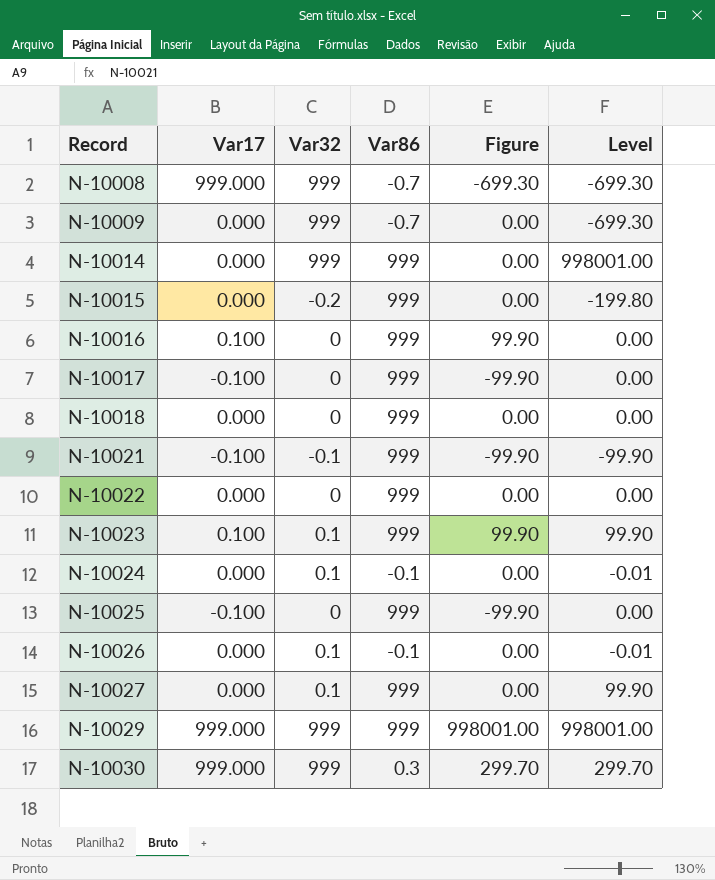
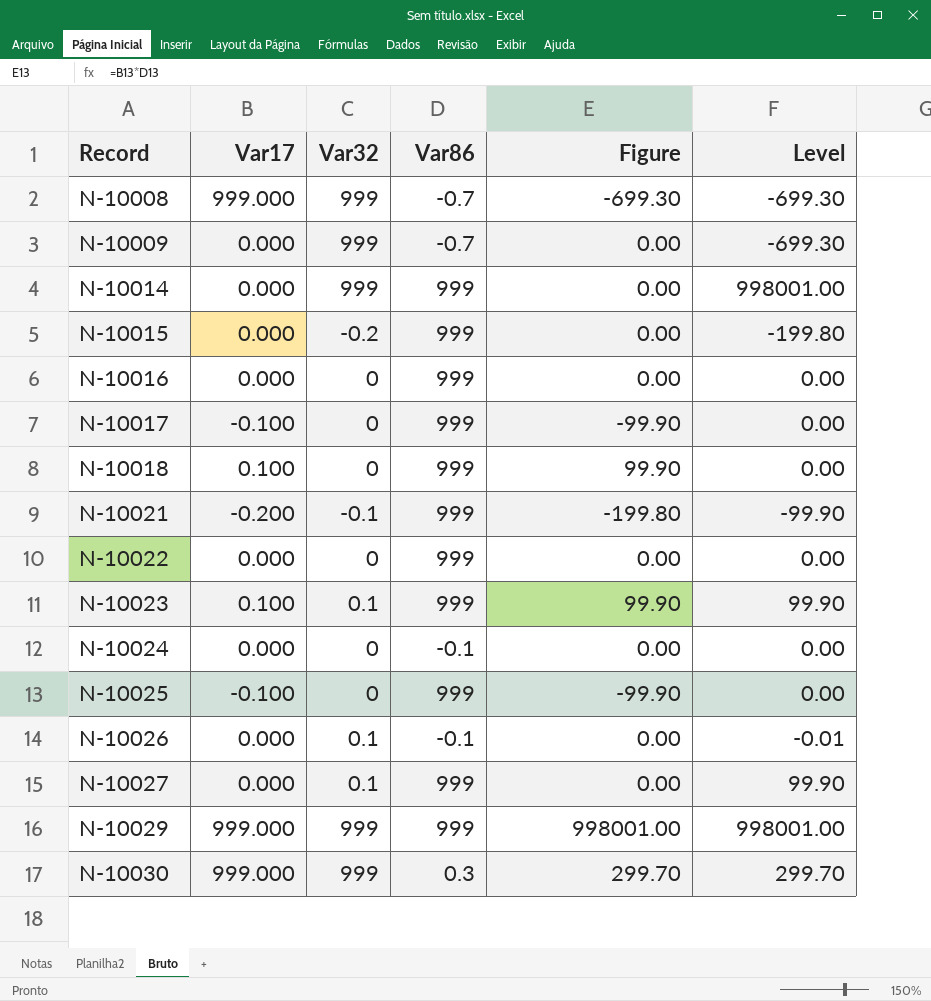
N-10016 | Var17: 0.100 -> 0.000
N-10016 | Figure: 99.90 -> 0.00
N-10018 | Var17: 0.000 -> 0.100
N-10018 | Figure: 0.00 -> 99.90
N-10021 | Var17: -0.100 -> -0.200
N-10021 | Figure: -99.90 -> -199.80
N-10024 | Var32: 0.1 -> 0
N-10024 | Level: -0.01 -> 0.00

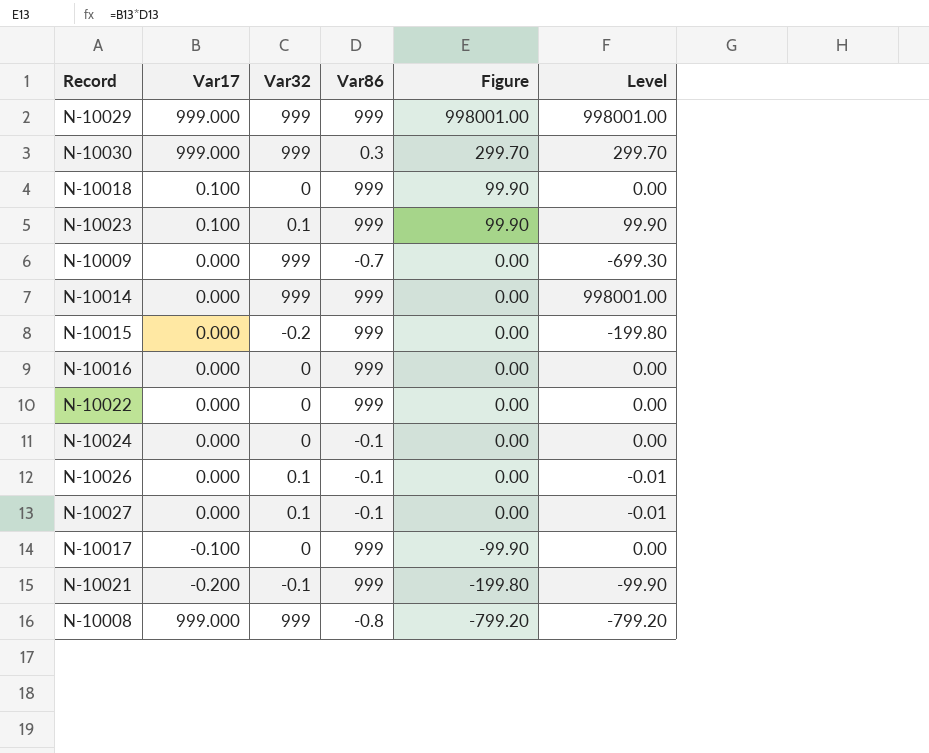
row order: Record ascending -> Figure descending
row N-10025: -0.100 | 0 | 999 | -99.90 | 0.00 -> none
N-10027 | Var86: 999 -> -0.1
N-10027 | Level: 99.90 -> -0.01
N-10008 | Var86: -0.7 -> -0.8
N-10008 | Figure: -699.30 -> -799.20
N-10008 | Level: -699.30 -> -799.20

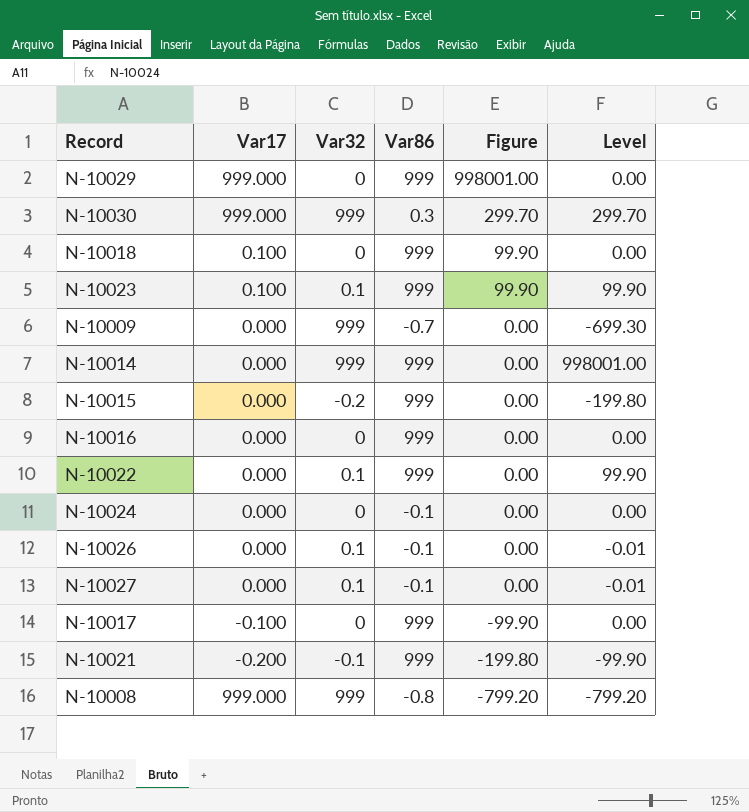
N-10029 | Var32: 999 -> 0
N-10029 | Level: 998001.00 -> 0.00
N-10022 | Var32: 0 -> 0.1
N-10022 | Level: 0.00 -> 99.90

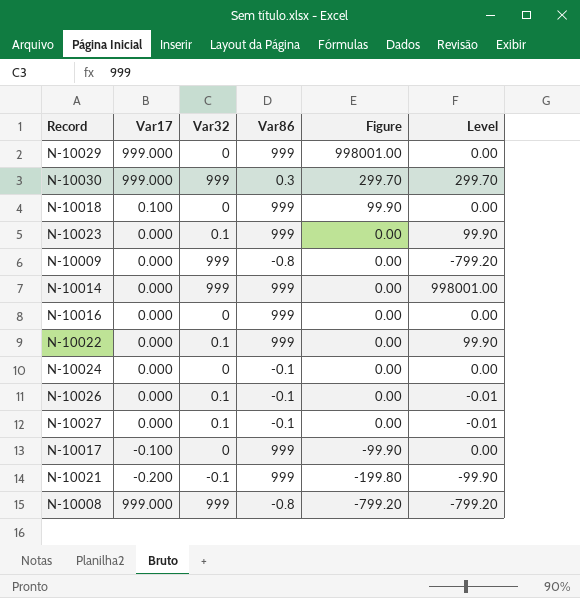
row N-10015: 0.000 | -0.2 | 999 | 0.00 | -199.80 -> none
N-10023 | Var17: 0.100 -> 0.000
N-10023 | Figure: 99.90 -> 0.00
N-10009 | Var86: -0.7 -> -0.8
N-10009 | Level: -699.30 -> -799.20

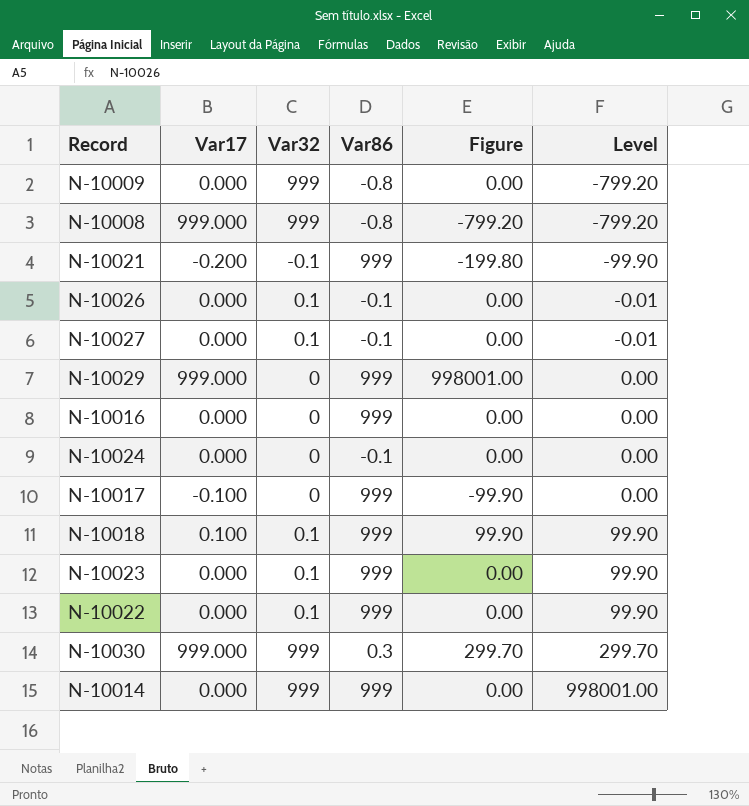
row order: Figure descending -> Level ascending
N-10018 | Var32: 0 -> 0.1
N-10018 | Level: 0.00 -> 99.90

